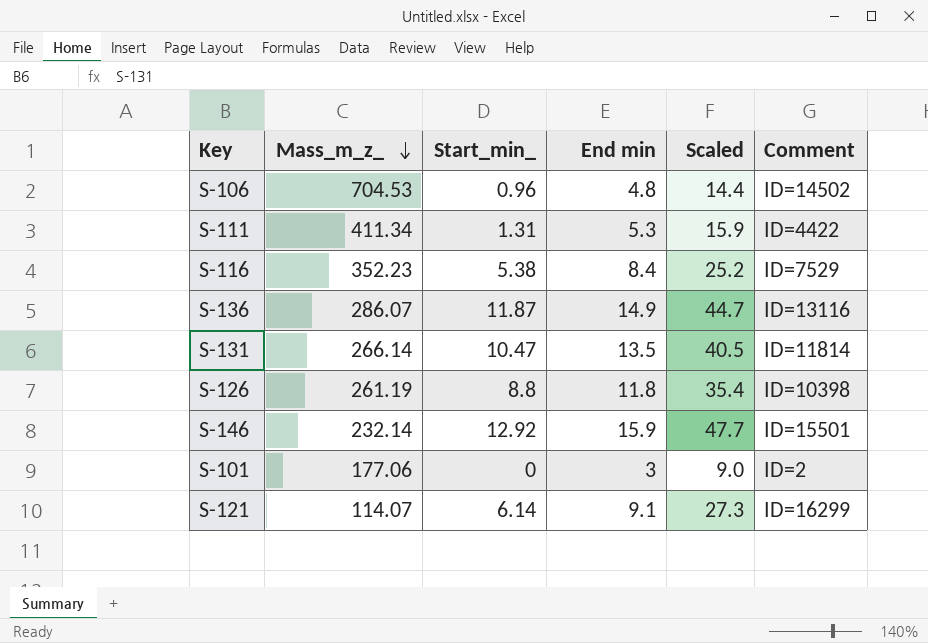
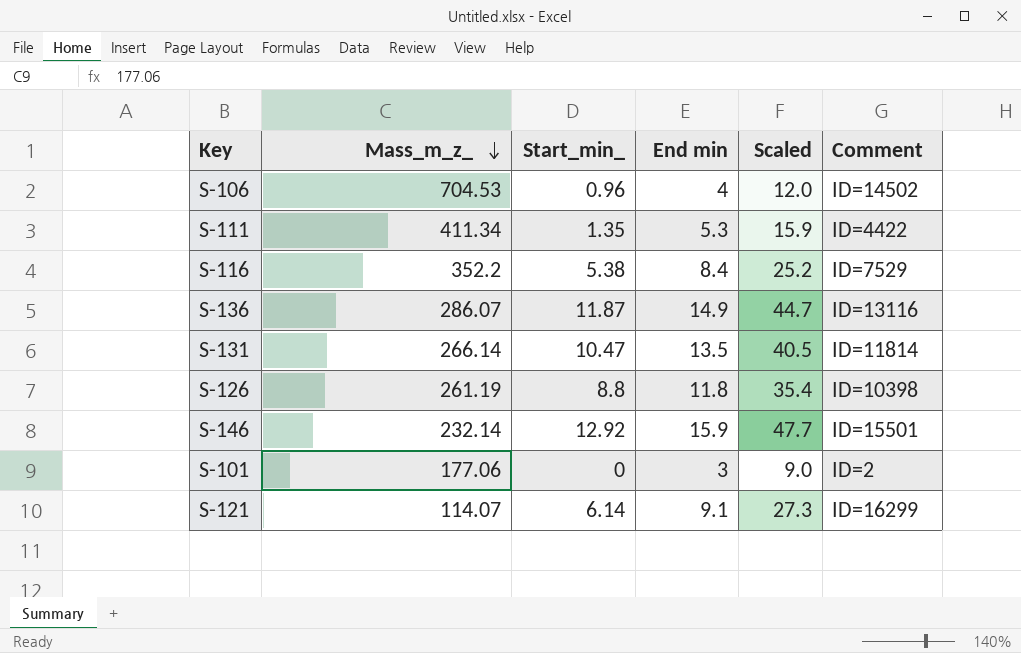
S-106 | End min: 4.8 -> 4
S-106 | Scaled: 14.4 -> 12.0
S-111 | Start_min_: 1.31 -> 1.35
S-116 | Mass_m_z_: 352.23 -> 352.2

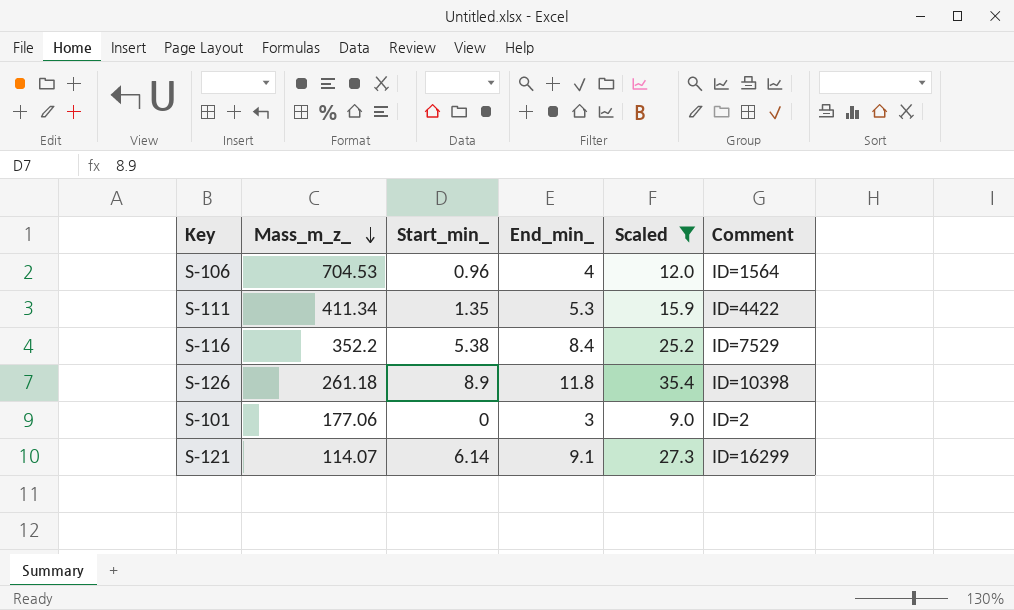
filter: none -> Scaled <= 35.4
column name: End min -> End_min_
S-106 | Comment: ID=14502 -> ID=1564
S-126 | Mass_m_z_: 261.19 -> 261.18
S-126 | Start_min_: 8.8 -> 8.9

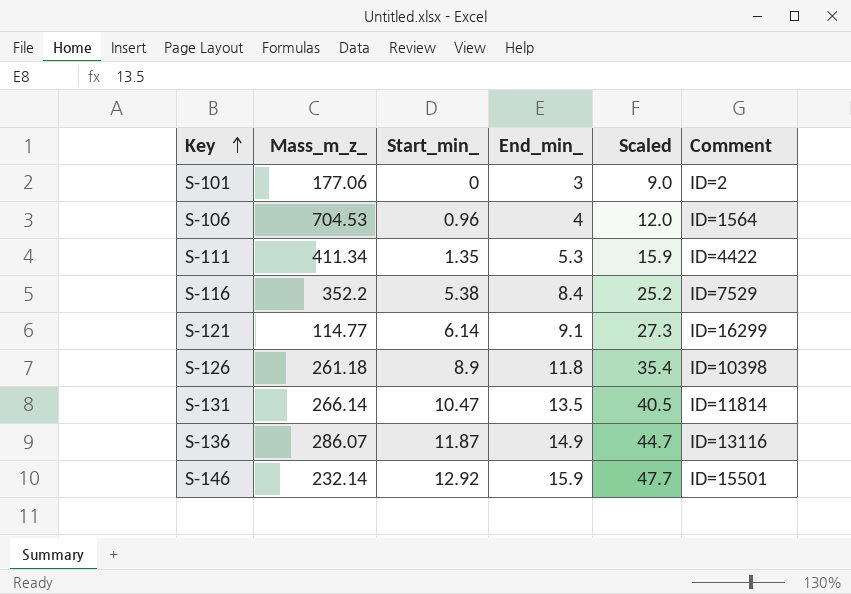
filter: Scaled <= 35.4 -> none
row order: Mass_m_z_ descending -> Key ascending
S-121 | Mass_m_z_: 114.07 -> 114.77

